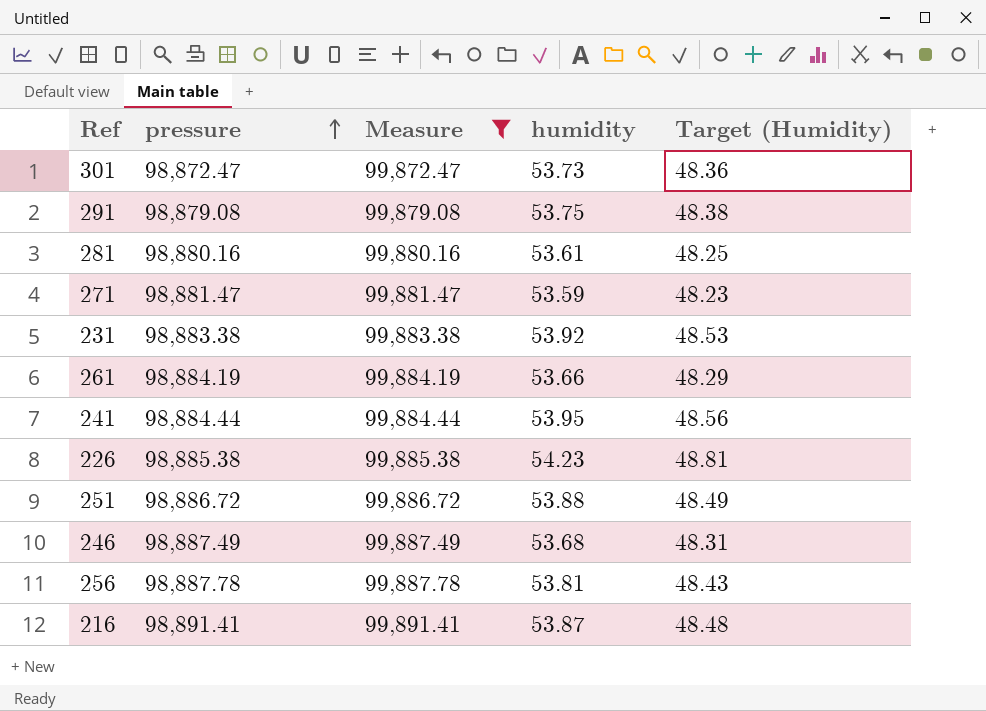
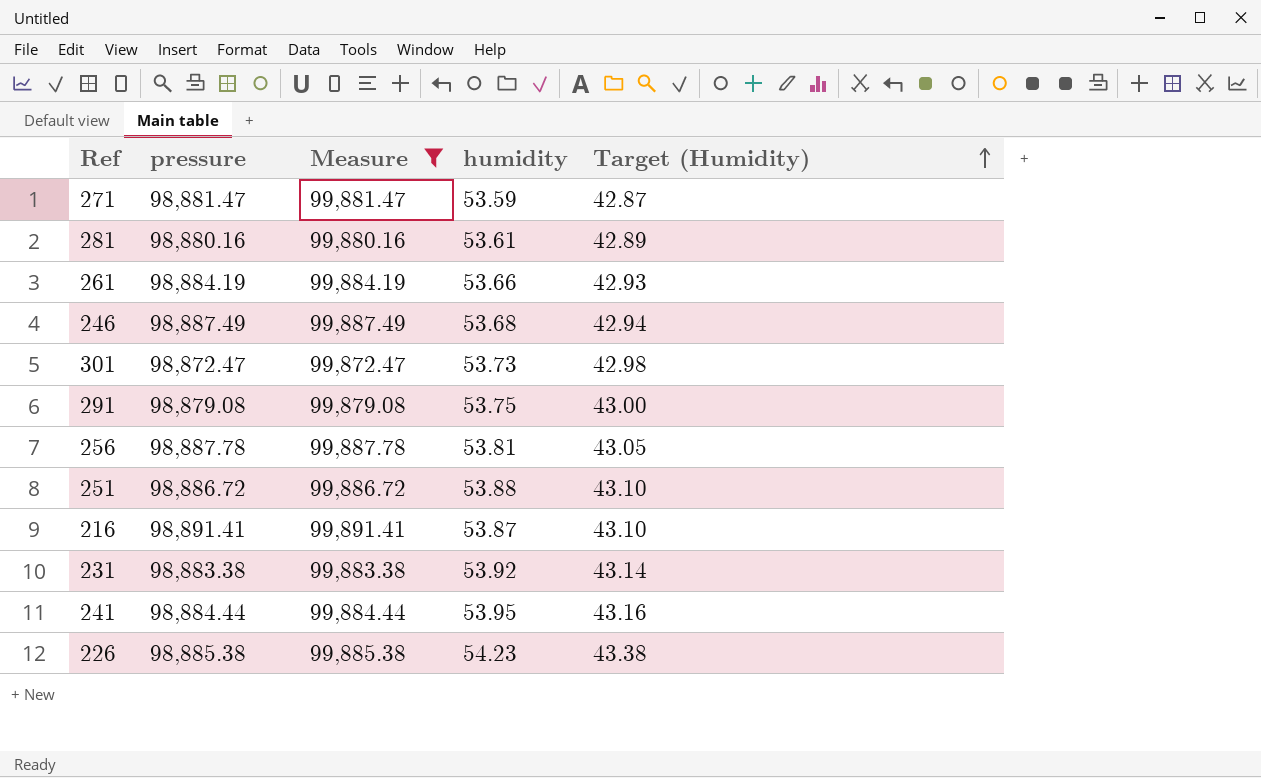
row order: pressure ascending -> Target (Humidity) ascending
column Target (Humidity) | formula: [humidity] * 0.9 -> [humidity] * 0.8

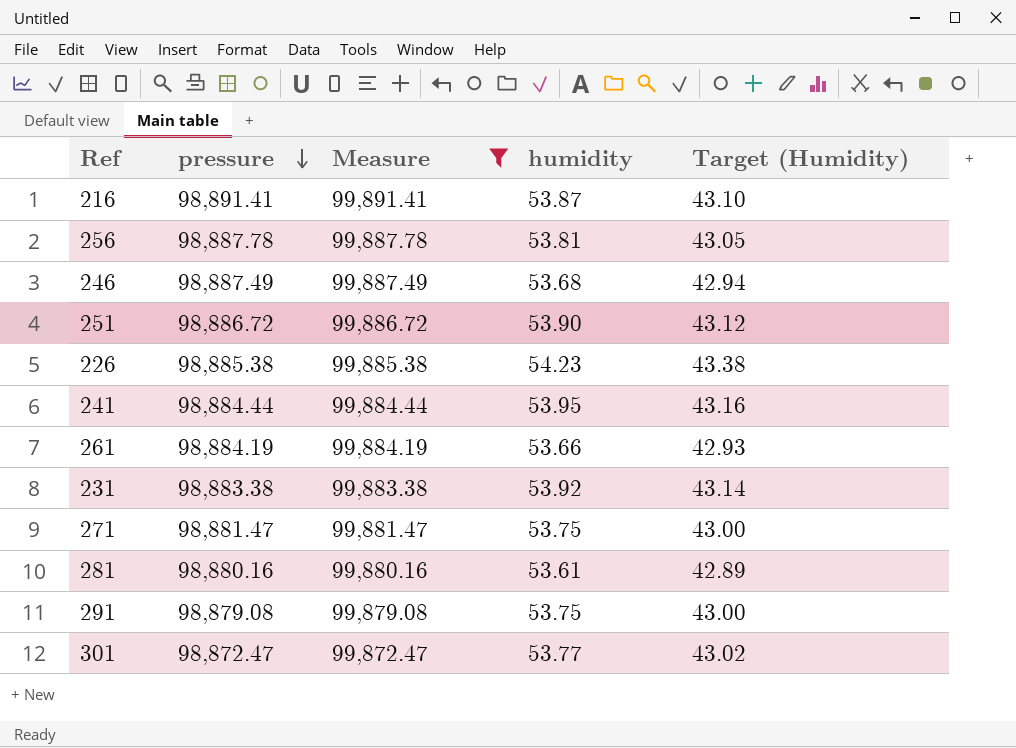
row order: Target (Humidity) ascending -> pressure descending
251 | humidity: 53.88 -> 53.90
251 | Target (Humidity): 43.10 -> 43.12
271 | humidity: 53.59 -> 53.75
271 | Target (Humidity): 42.87 -> 43.00
301 | humidity: 53.73 -> 53.77
301 | Target (Humidity): 42.98 -> 43.02

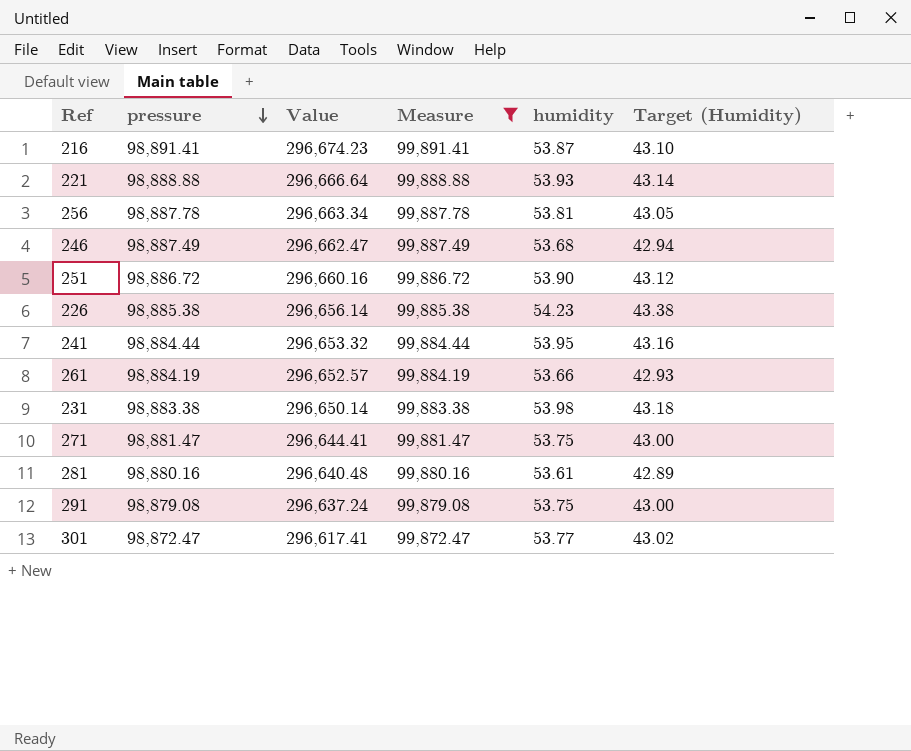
column Value | formula: none -> [pressure] * 3
row 221: none -> 98,888.88 | 296,666.64 | 99,888.88 | 53.93 | 43.14
231 | humidity: 53.92 -> 53.98
231 | Target (Humidity): 43.14 -> 43.18

